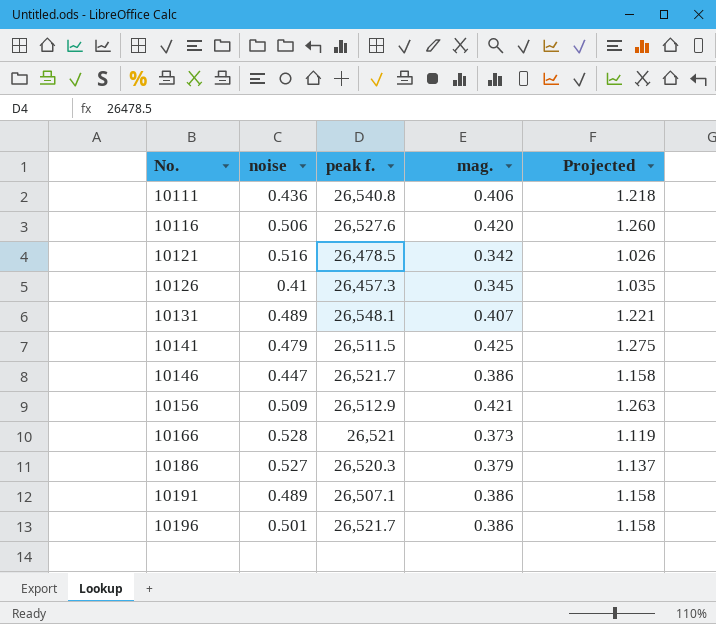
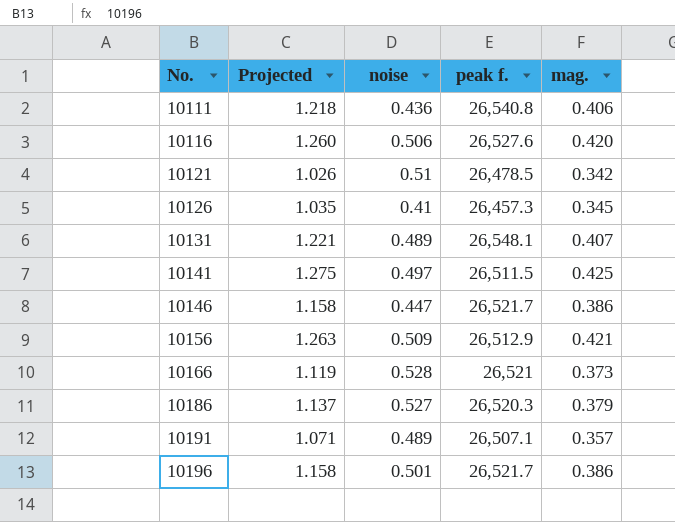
column Projected | position: 5 -> 2
10121 | noise: 0.516 -> 0.51
10141 | noise: 0.479 -> 0.497
10191 | Projected: 1.158 -> 1.071
10191 | mag.: 0.386 -> 0.357

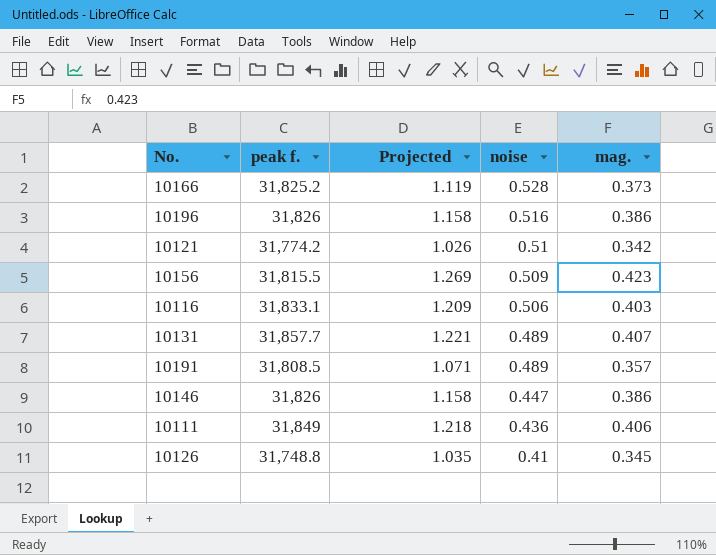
row order: No. ascending -> noise descending
column peak f. | position: 4 -> 2
row 10141: 1.275 | 0.497 | 26,511.5 | 0.425 -> none
row 10186: 1.137 | 0.527 | 26,520.3 | 0.379 -> none
10166 | peak f.: 26,521 -> 31,825.2
10196 | peak f.: 26,521.7 -> 31,826
10196 | noise: 0.501 -> 0.516
10121 | peak f.: 26,478.5 -> 31,774.2
10156 | peak f.: 26,512.9 -> 31,815.5
10156 | Projected: 1.263 -> 1.269
10156 | mag.: 0.421 -> 0.423
10116 | peak f.: 26,527.6 -> 31,833.1
10116 | Projected: 1.260 -> 1.209
10116 | mag.: 0.420 -> 0.403
10131 | peak f.: 26,548.1 -> 31,857.7
10191 | peak f.: 26,507.1 -> 31,808.5
10146 | peak f.: 26,521.7 -> 31,826
10111 | peak f.: 26,540.8 -> 31,849
10126 | peak f.: 26,457.3 -> 31,748.8

